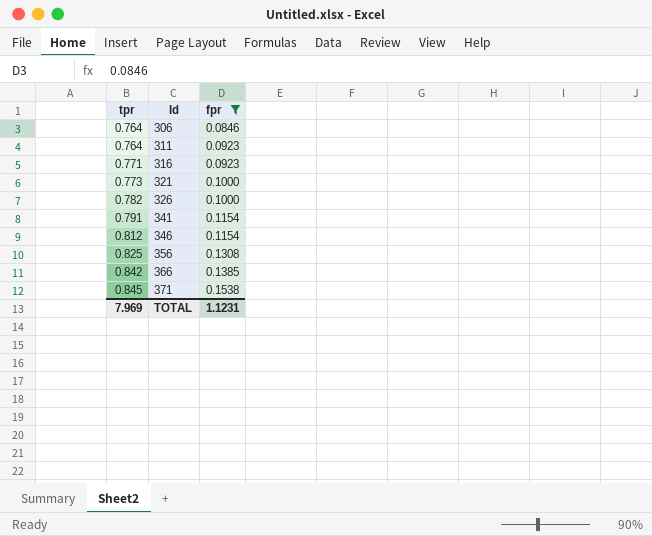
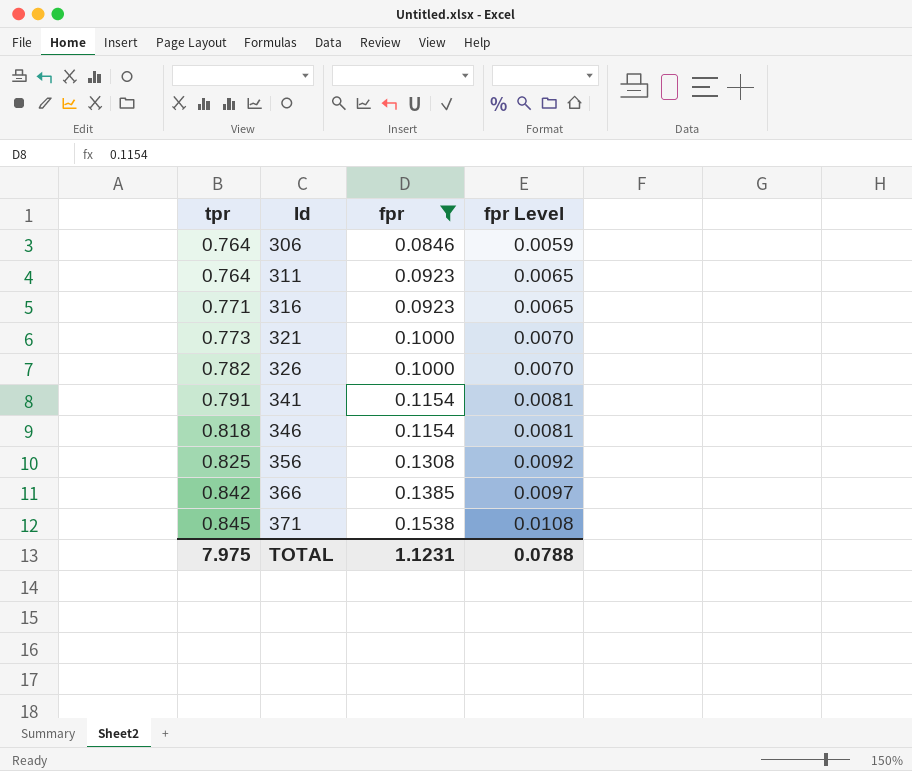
column fpr Level | formula: none -> [fpr] * 0.07
346 | tpr: 0.812 -> 0.818
TOTAL | tpr: 7.969 -> 7.975

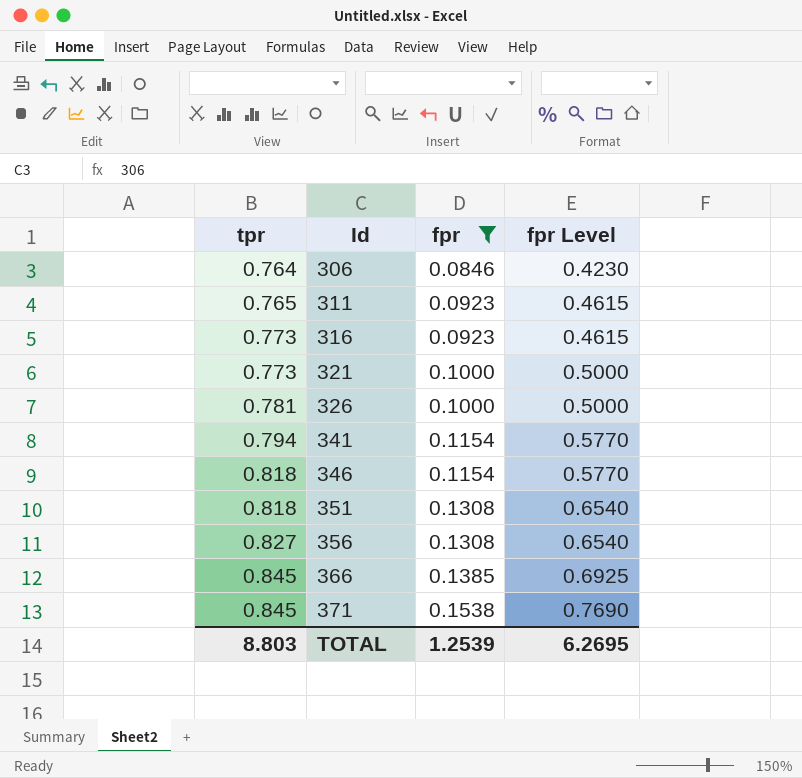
column fpr Level | formula: [fpr] * 0.07 -> [fpr] * 5
311 | tpr: 0.764 -> 0.765
316 | tpr: 0.771 -> 0.773
326 | tpr: 0.782 -> 0.781
341 | tpr: 0.791 -> 0.794
row 351: none -> 0.818 | 0.1308 | 0.6540
356 | tpr: 0.825 -> 0.827
366 | tpr: 0.842 -> 0.845
TOTAL | tpr: 7.975 -> 8.803
TOTAL | fpr: 1.1231 -> 1.2539
TOTAL | fpr Level: 0.0788 -> 6.2695

